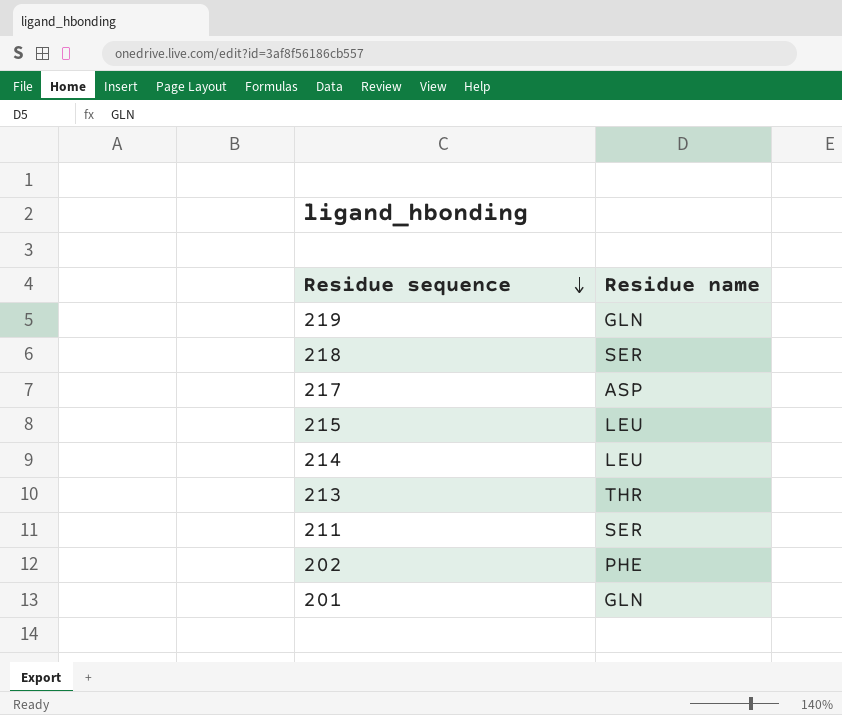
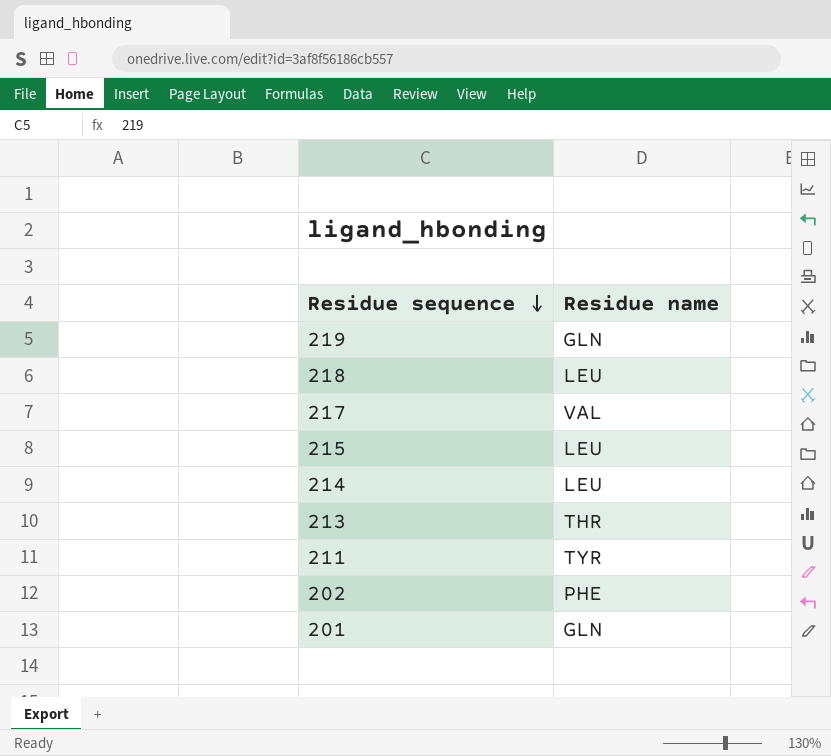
218 | Residue name: SER -> LEU
217 | Residue name: ASP -> VAL
211 | Residue name: SER -> TYR

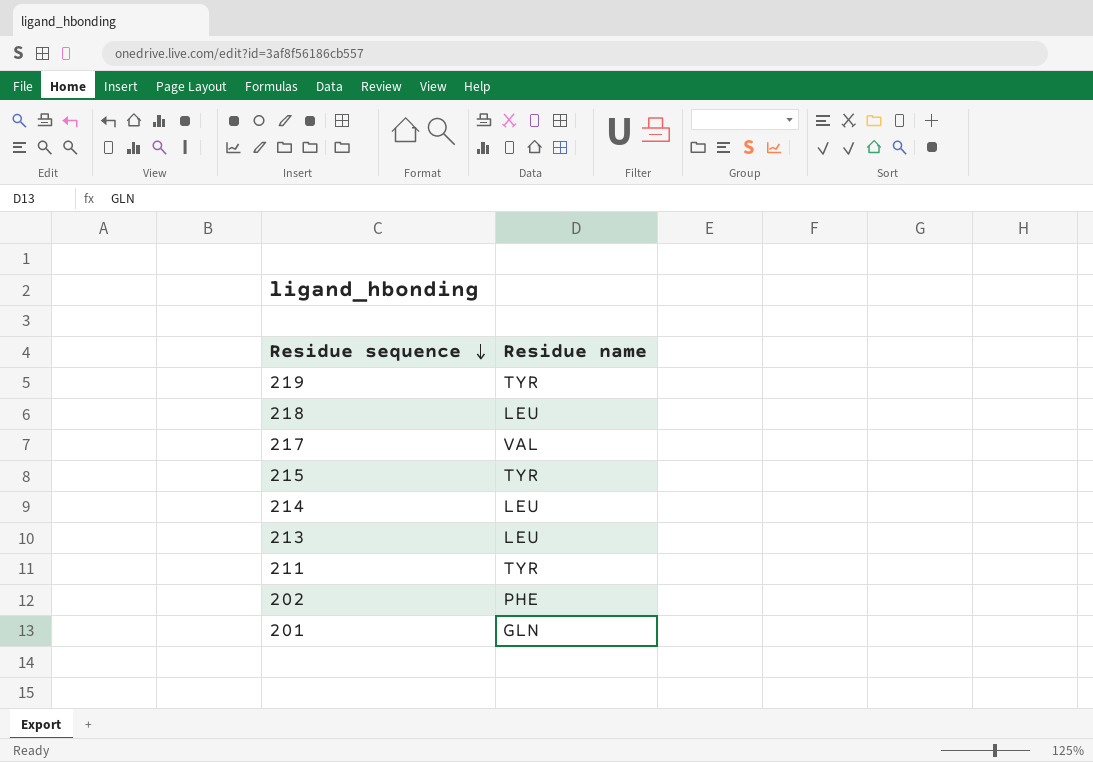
219 | Residue name: GLN -> TYR
215 | Residue name: LEU -> TYR
213 | Residue name: THR -> LEU

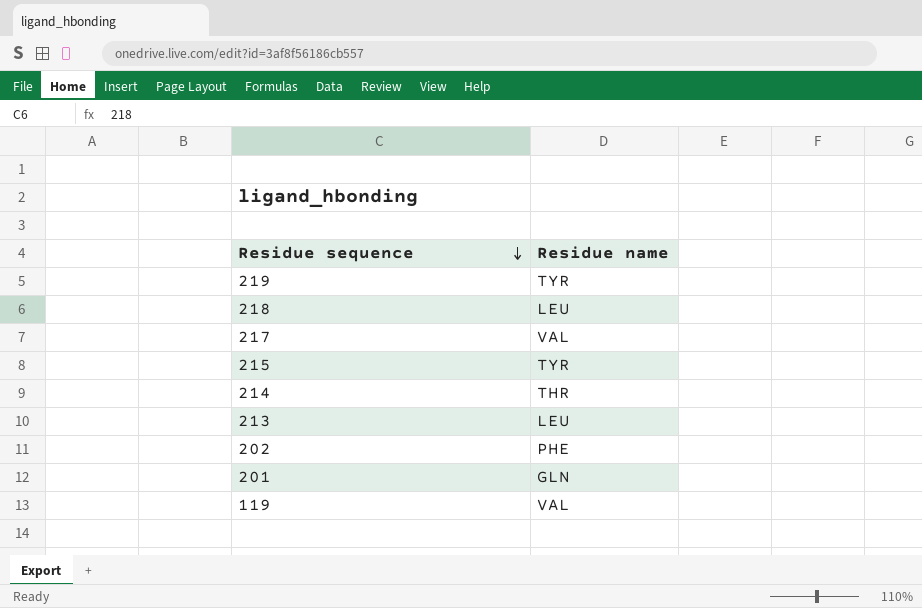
row 211: TYR -> none
214 | Residue name: LEU -> THR
row 119: none -> VAL

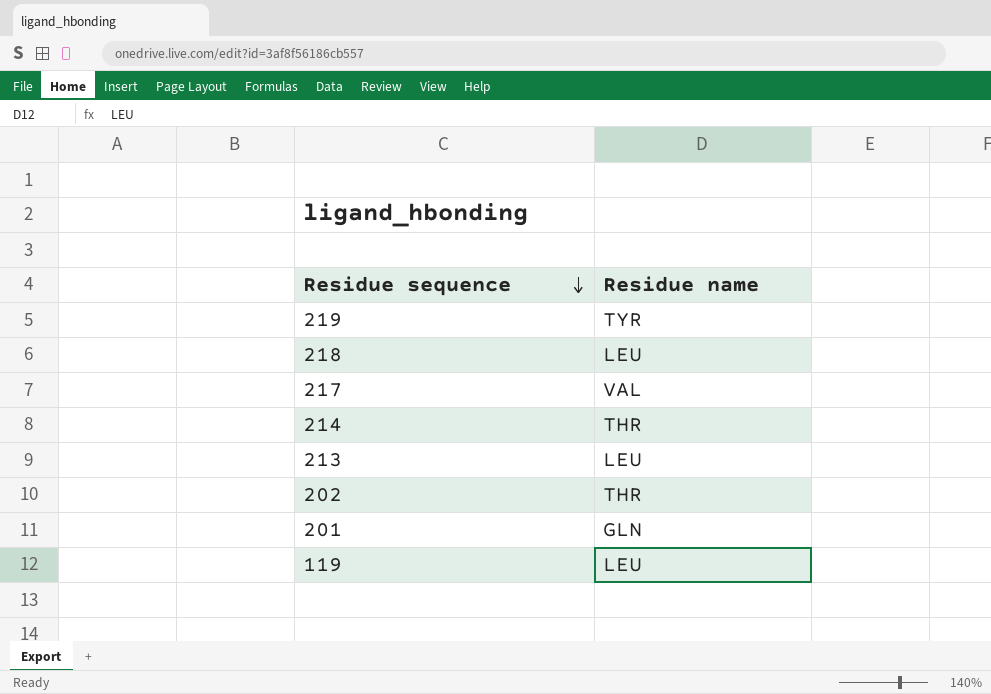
row 215: TYR -> none
202 | Residue name: PHE -> THR
119 | Residue name: VAL -> LEU

